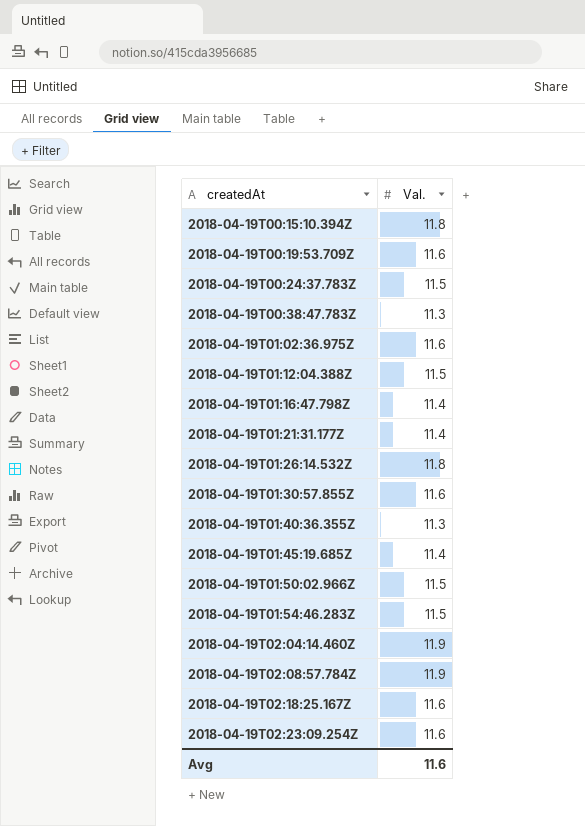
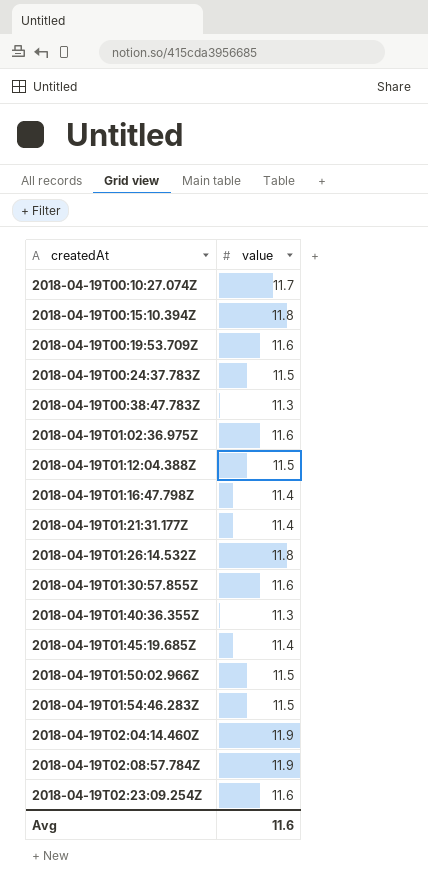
column name: Val. -> value
row 2018-04-19T02:18:25.167Z: 11.6 -> none
row 2018-04-19T00:10:27.074Z: none -> 11.7

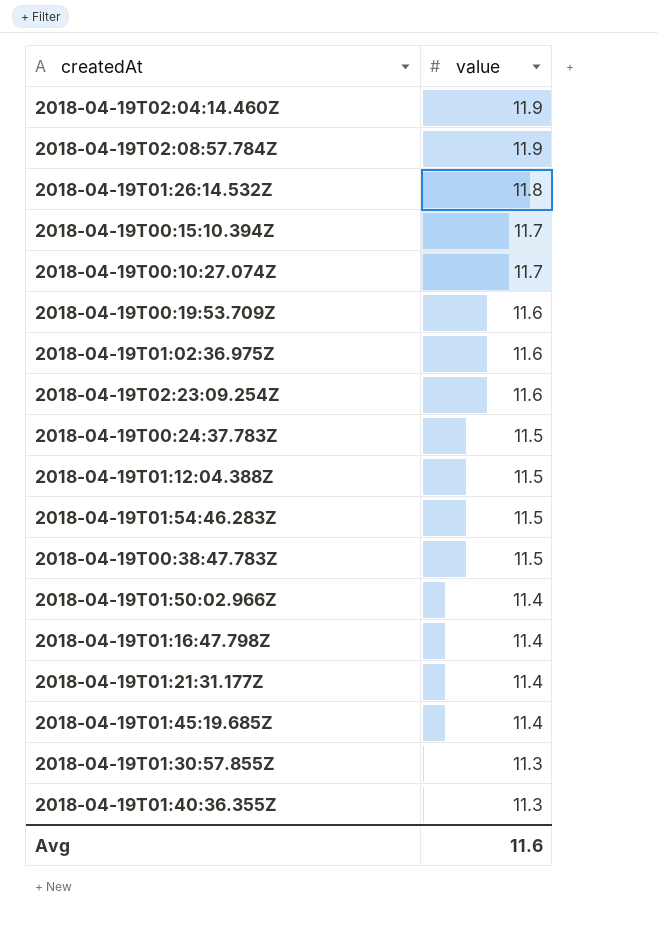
row order: createdAt ascending -> value descending
2018-04-19T00:15:10.394Z | value: 11.8 -> 11.7
2018-04-19T00:38:47.783Z | value: 11.3 -> 11.5
2018-04-19T01:50:02.966Z | value: 11.5 -> 11.4
2018-04-19T01:30:57.855Z | value: 11.6 -> 11.3

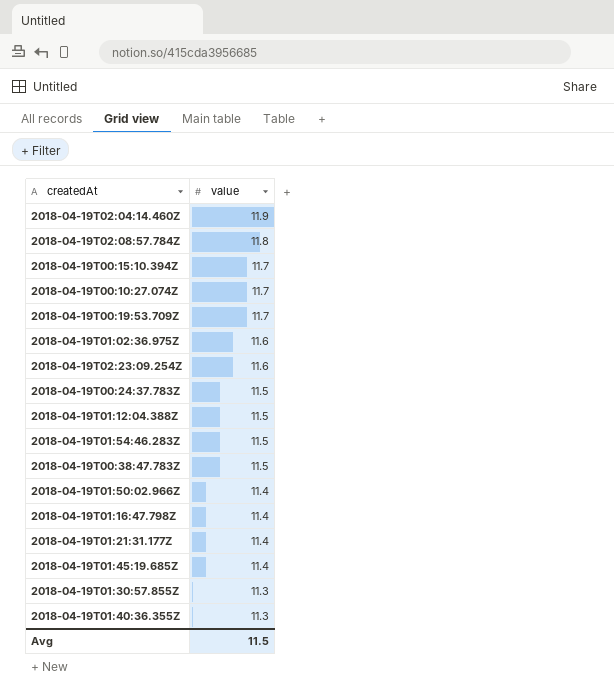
row 2018-04-19T01:26:14.532Z: 11.8 -> none
2018-04-19T02:08:57.784Z | value: 11.9 -> 11.8
2018-04-19T00:19:53.709Z | value: 11.6 -> 11.7
Avg | value: 11.6 -> 11.5

